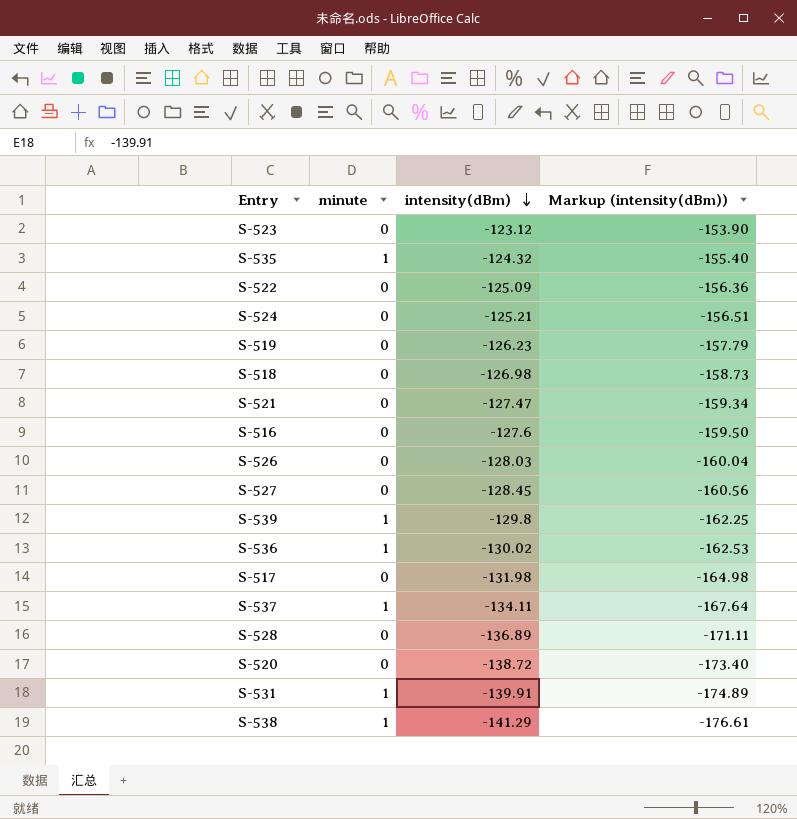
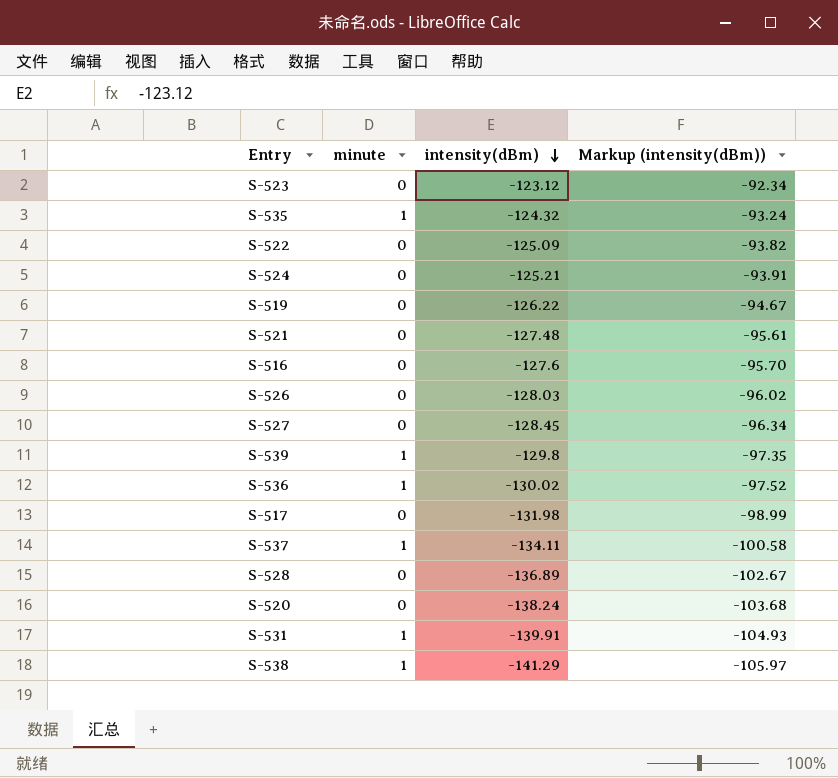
column Markup (intensity(dBm)) | formula: [intensity(dBm)] * 1.25 -> [intensity(dBm)] * 0.75
row S-518: 0 | -126.98 | -158.73 -> none
S-519 | intensity(dBm): -126.23 -> -126.22
S-521 | intensity(dBm): -127.47 -> -127.48
S-520 | intensity(dBm): -138.72 -> -138.24

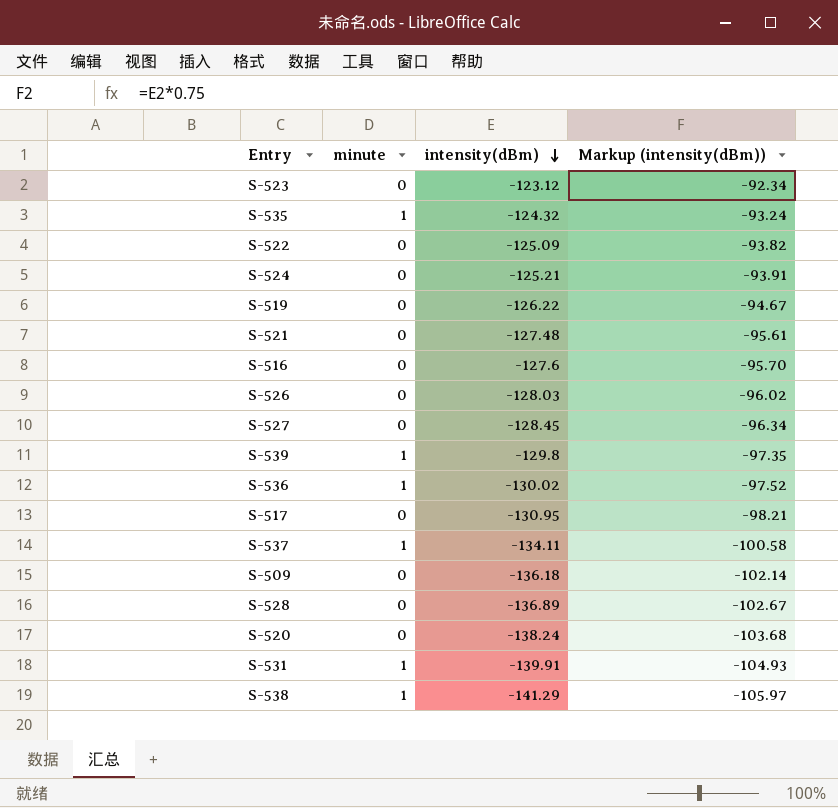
S-517 | intensity(dBm): -131.98 -> -130.95
S-517 | Markup (intensity(dBm)): -98.99 -> -98.21
row S-509: none -> 0 | -136.18 | -102.14

